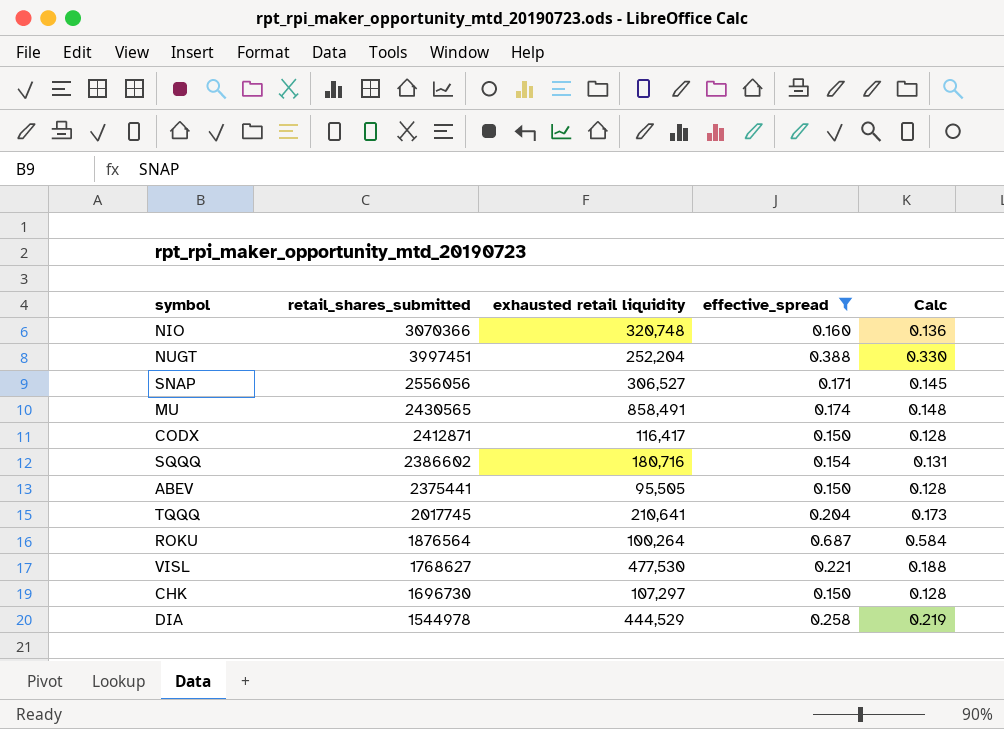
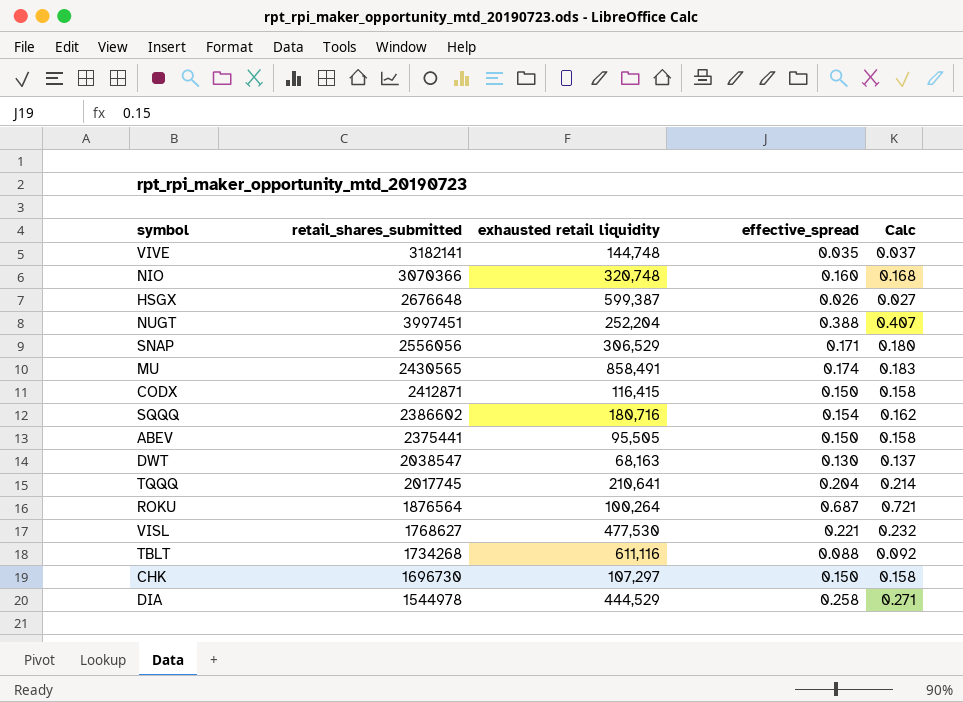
filter: effective_spread >= 0.150 -> none
column Calc | formula: [effective_spread] * 0.85 -> [effective_spread] * 1.05
SNAP | exhausted retail liquidity: 306,527 -> 306,529
CODX | exhausted retail liquidity: 116,417 -> 116,415

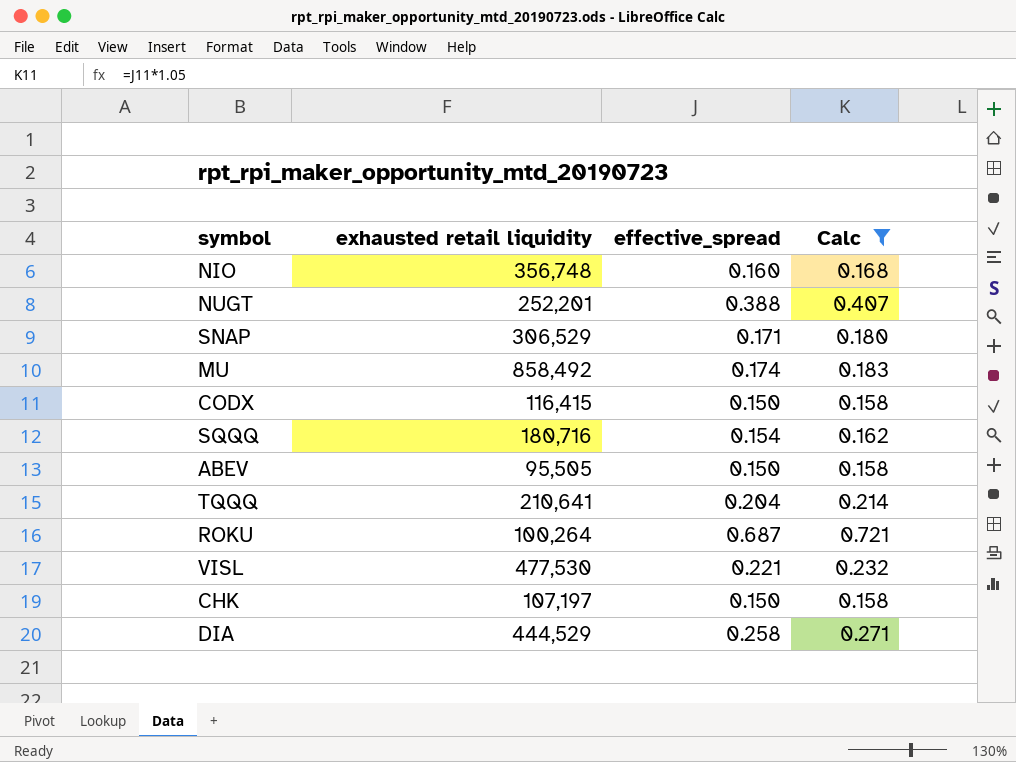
filter: none -> Calc >= 0.158
column retail_shares_submitted | position: 2 -> none
NIO | exhausted retail liquidity: 320,748 -> 356,748
NUGT | exhausted retail liquidity: 252,204 -> 252,201
MU | exhausted retail liquidity: 858,491 -> 858,492
CHK | exhausted retail liquidity: 107,297 -> 107,197

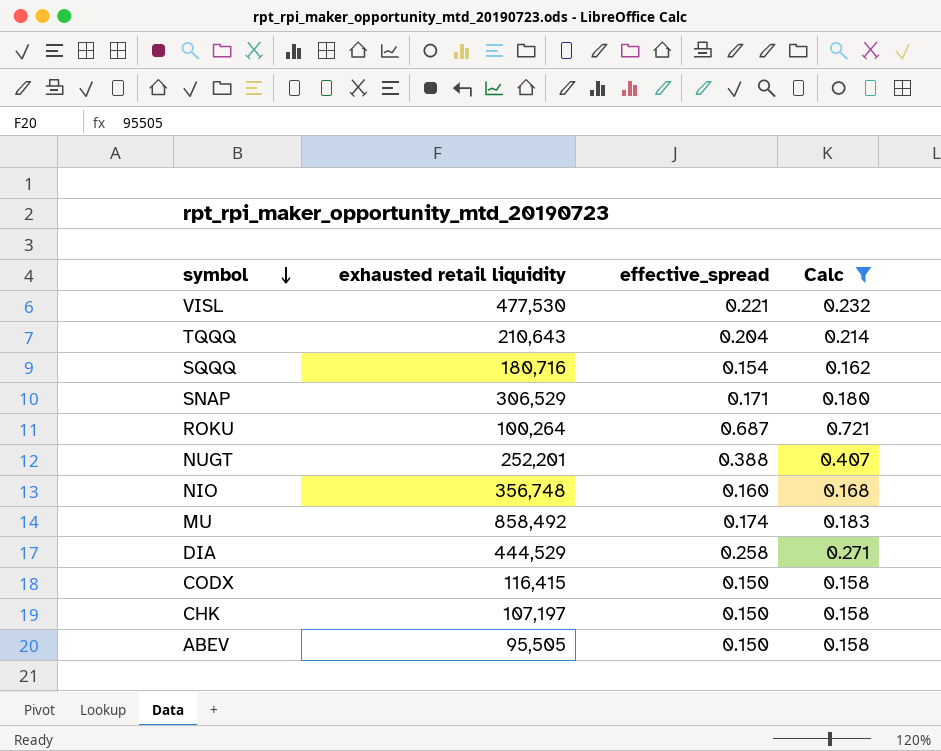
row order: none -> symbol descending
TQQQ | exhausted retail liquidity: 210,641 -> 210,643

